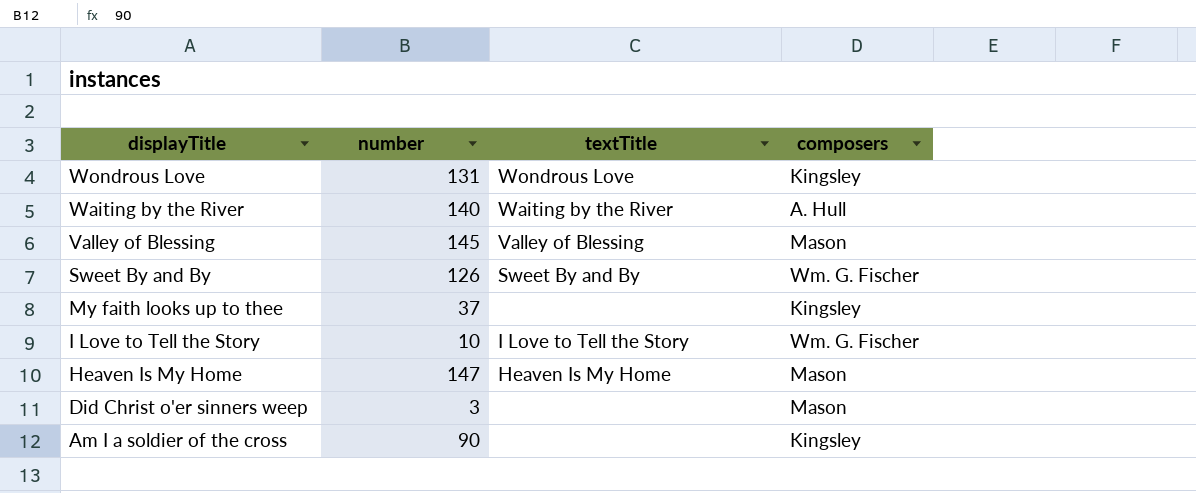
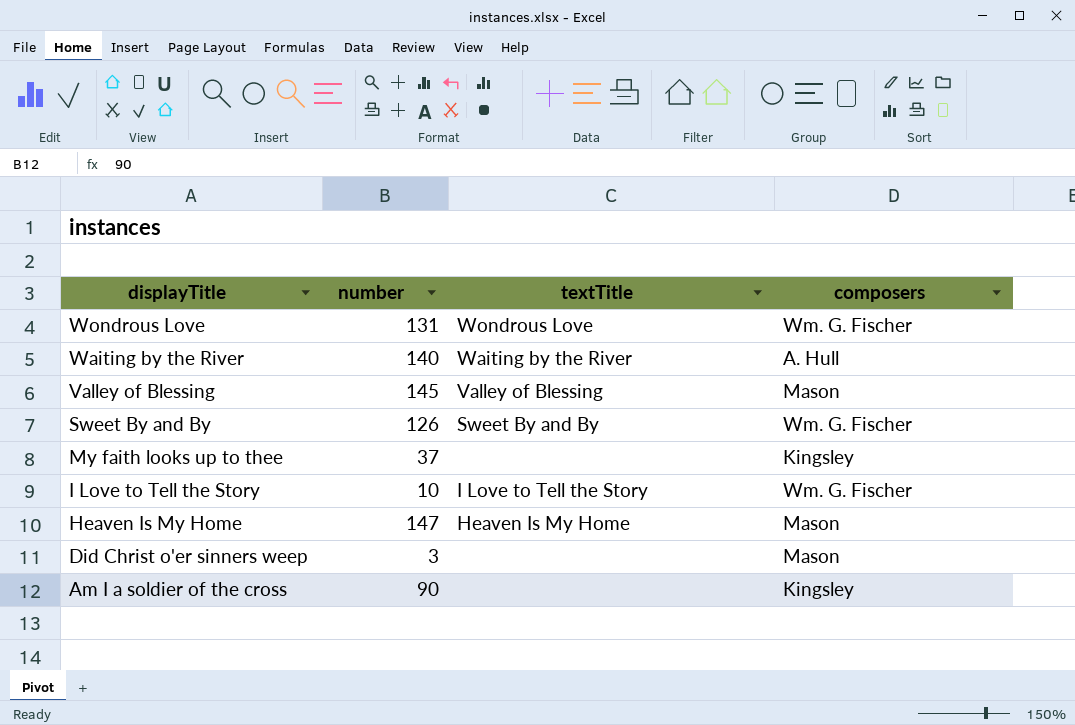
Wondrous Love | composers: Kingsley -> Wm. G. Fischer

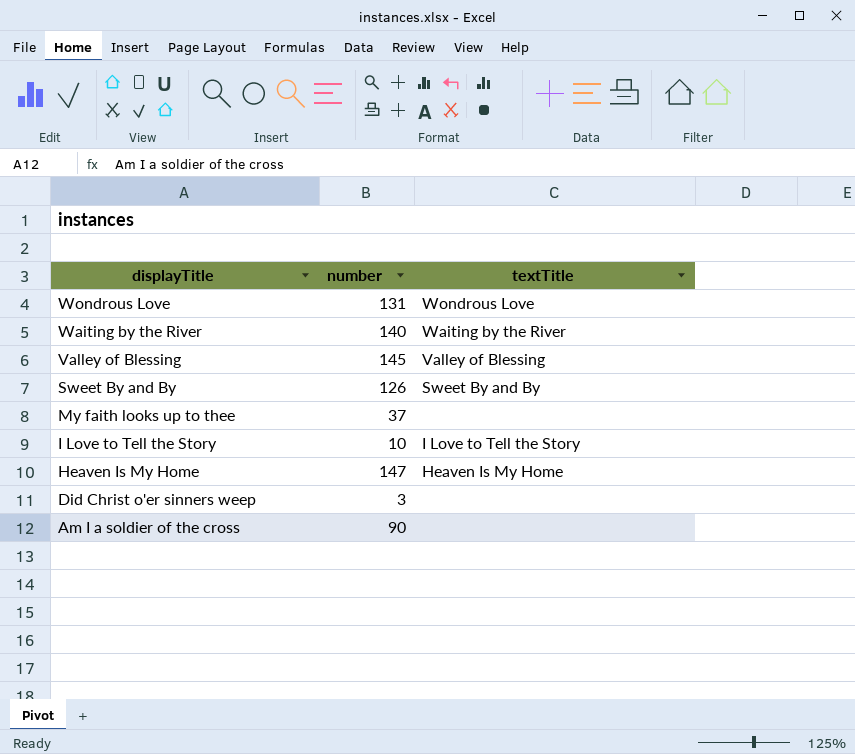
column composers | position: 4 -> none

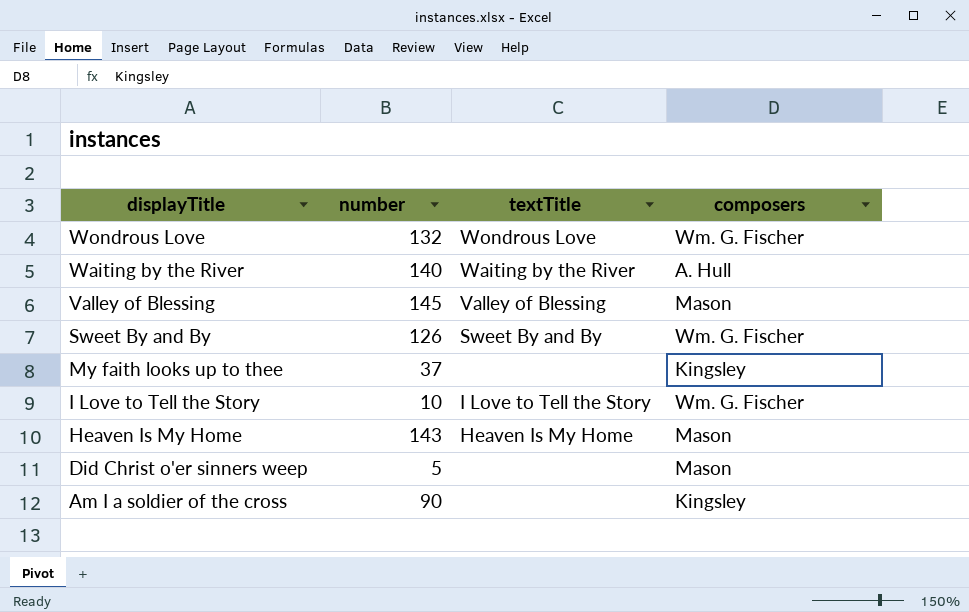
column composers | position: none -> 4
Wondrous Love | number: 131 -> 132
Heaven Is My Home | number: 147 -> 143
Did Christ o'er sinners weep | number: 3 -> 5

